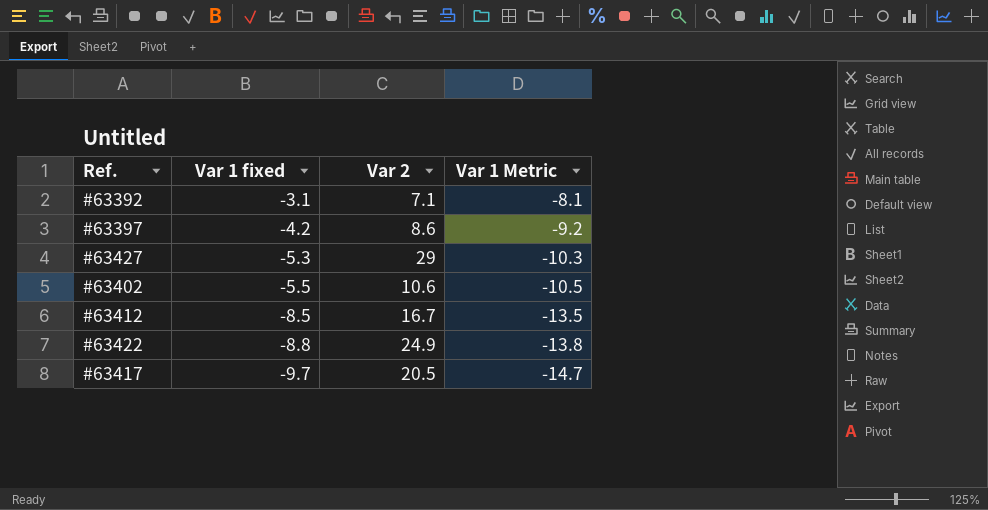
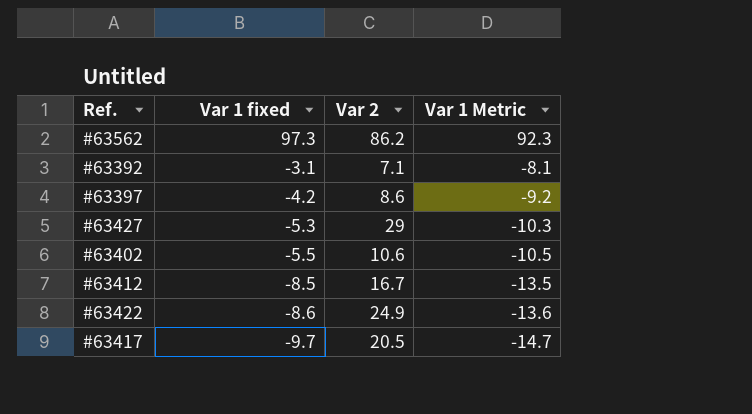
row #63562: none -> 97.3 | 86.2 | 92.3
#63422 | Var 1 fixed: -8.8 -> -8.6
#63422 | Var 1 Metric: -13.8 -> -13.6

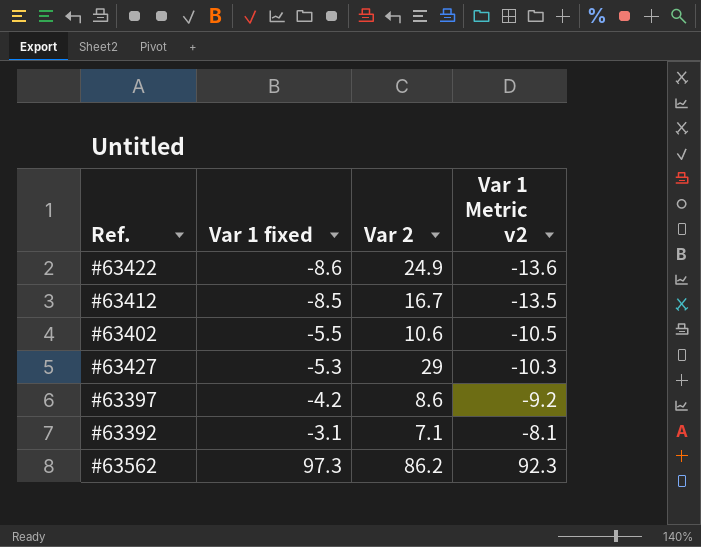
row order: Var 1 fixed descending -> Var 1 fixed ascending
column name: Var 1 Metric -> Var 1 Metric v2
row #63417: -9.7 | 20.5 | -14.7 -> none

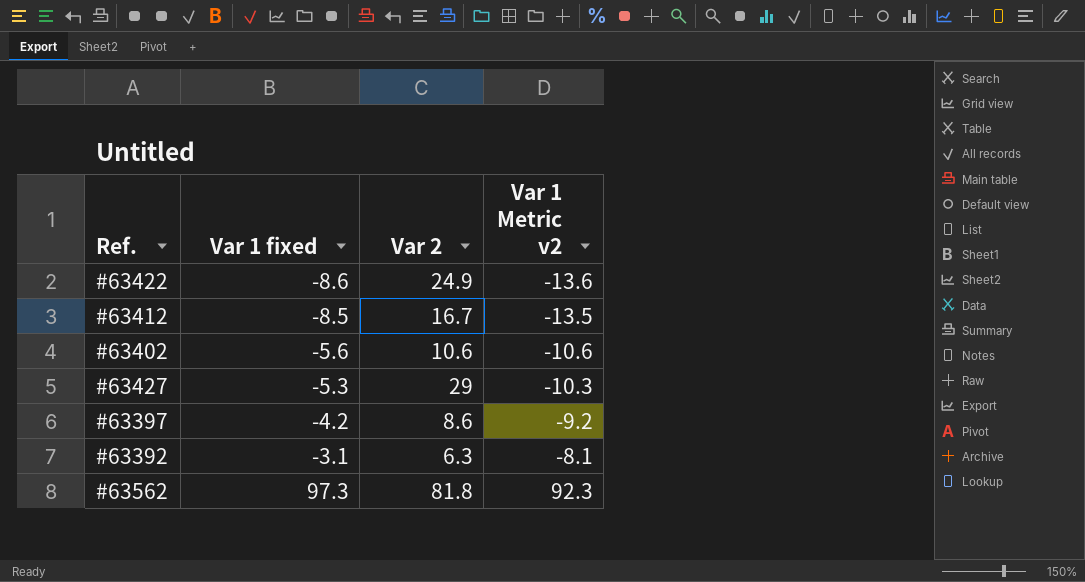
#63402 | Var 1 fixed: -5.5 -> -5.6
#63402 | Var 1 Metric v2: -10.5 -> -10.6
#63392 | Var 2: 7.1 -> 6.3
#63562 | Var 2: 86.2 -> 81.8

